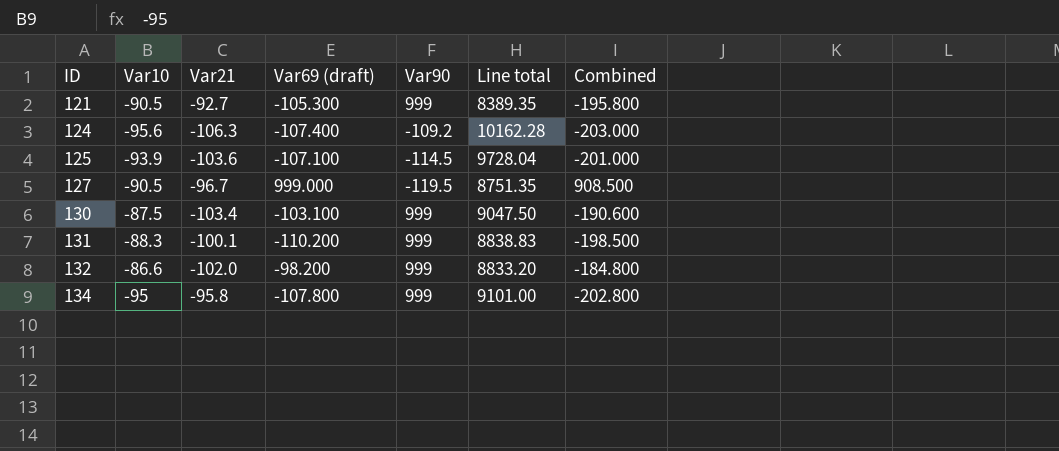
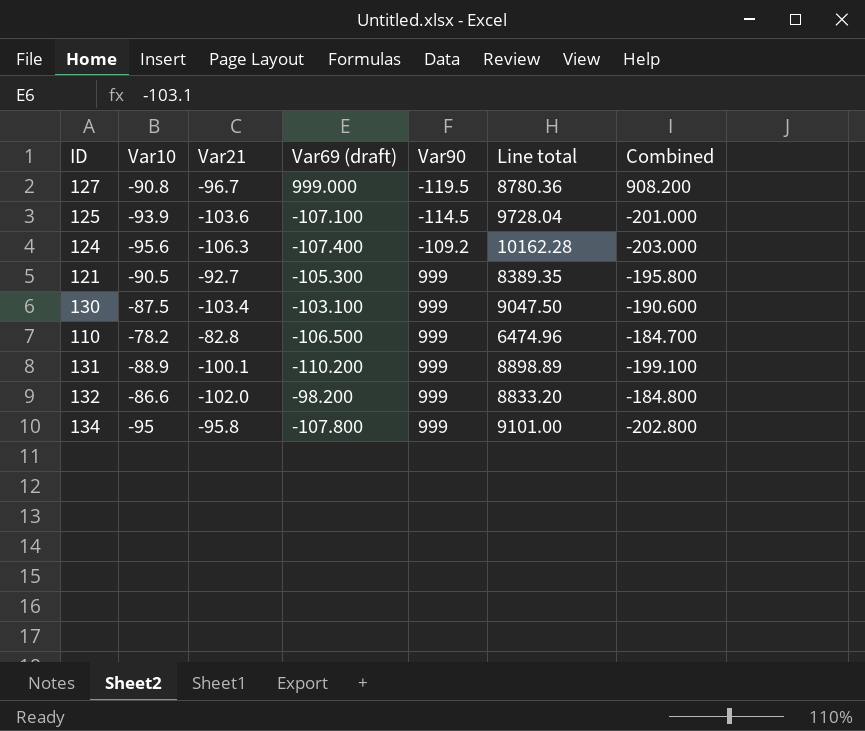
row order: ID ascending -> Var90 ascending
127 | Var10: -90.5 -> -90.8
127 | Line total: 8751.35 -> 8780.36
127 | Combined: 908.500 -> 908.200
row 110: none -> -78.2 | -82.8 | -106.500 | 999 | 6474.96 | -184.700
131 | Var10: -88.3 -> -88.9
131 | Line total: 8838.83 -> 8898.89
131 | Combined: -198.500 -> -199.100

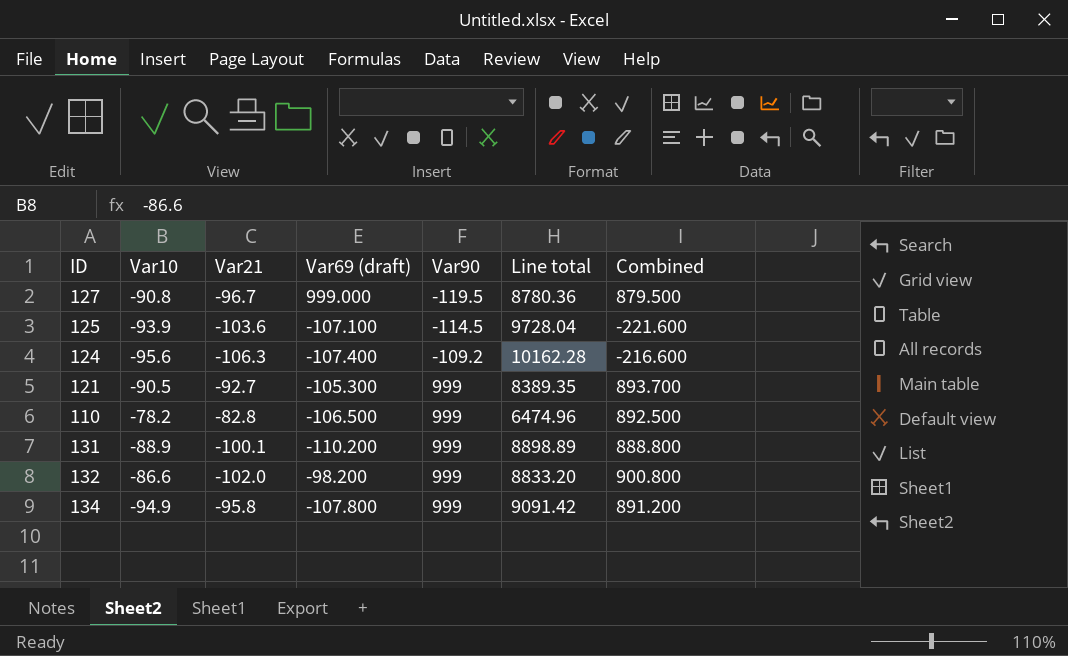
column Combined | formula: [Var10] + [Var69 (draft)] -> [Var69 (draft)] + [Var90]
row 130: -87.5 | -103.4 | -103.100 | 999 | 9047.50 | -190.600 -> none
134 | Var10: -95 -> -94.9
134 | Line total: 9101.00 -> 9091.42

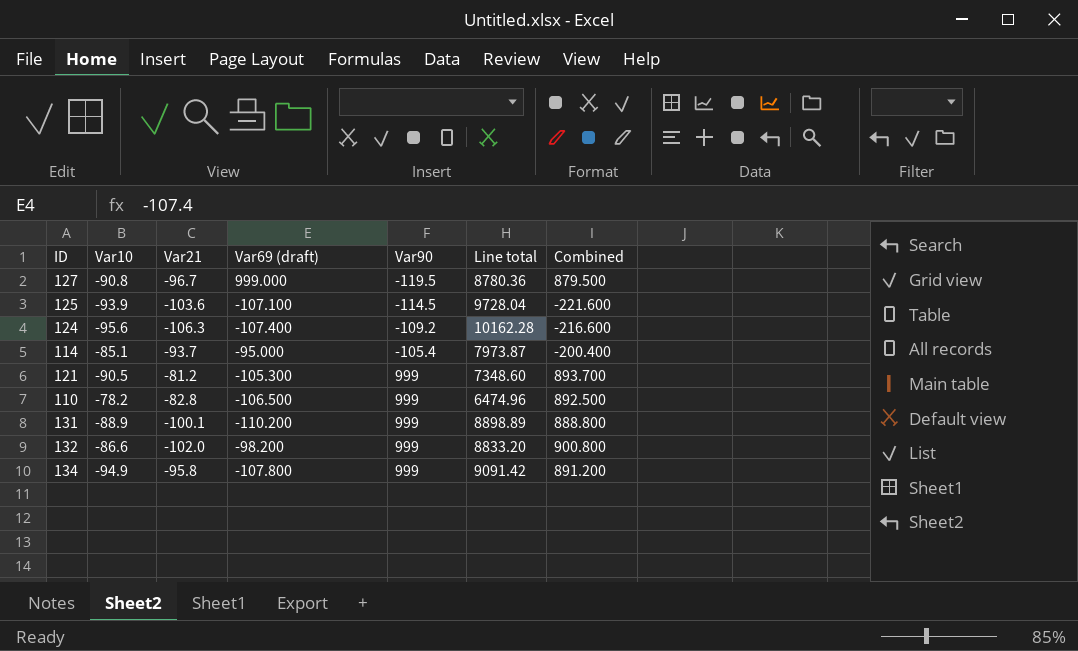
row 114: none -> -85.1 | -93.7 | -95.000 | -105.4 | 7973.87 | -200.400
121 | Var21: -92.7 -> -81.2
121 | Line total: 8389.35 -> 7348.60

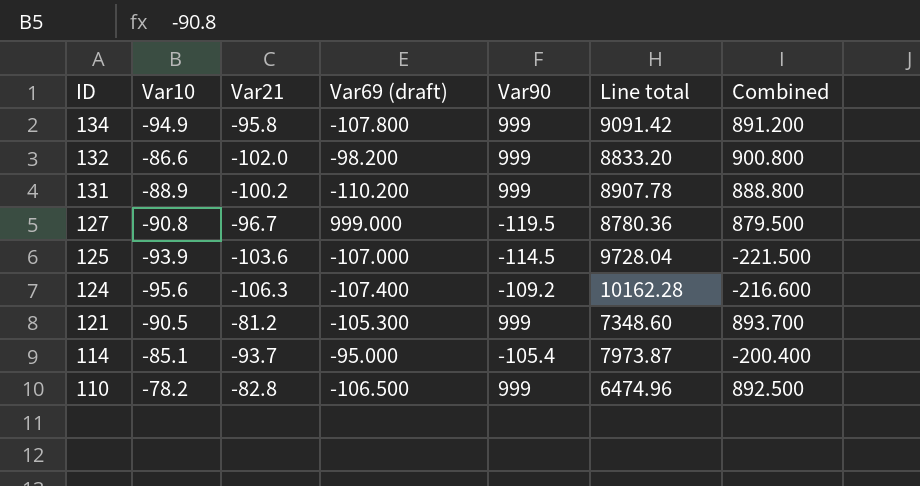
row order: Var90 ascending -> ID descending
131 | Var21: -100.1 -> -100.2
131 | Line total: 8898.89 -> 8907.78
125 | Var69 (draft): -107.100 -> -107.000
125 | Combined: -221.600 -> -221.500

